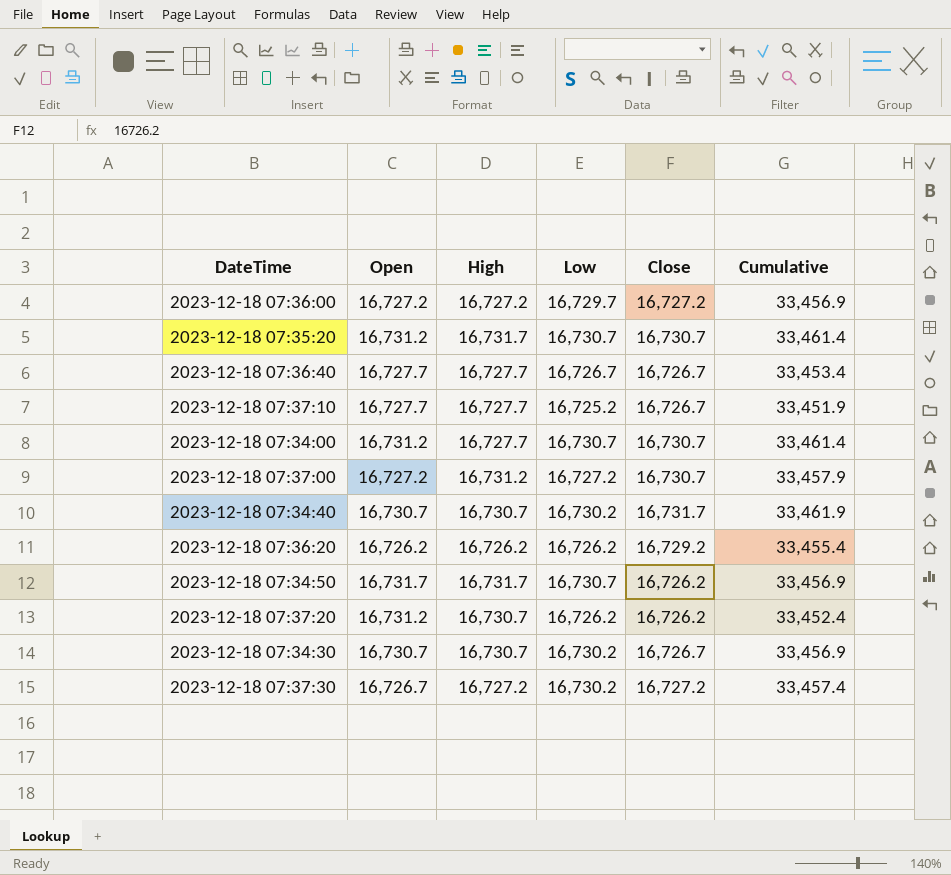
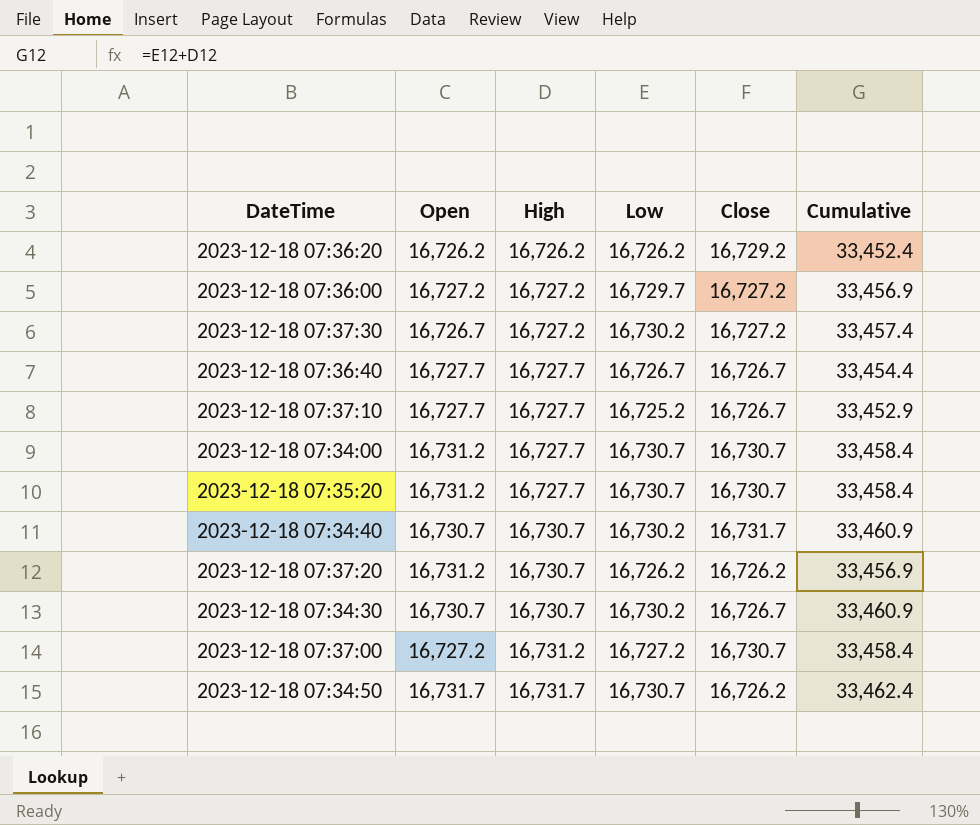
row order: none -> High ascending
column Cumulative | formula: [Low] + [Close] -> [High] + [Low]
2023-12-18 07:35:20 | High: 16,731.7 -> 16,727.7

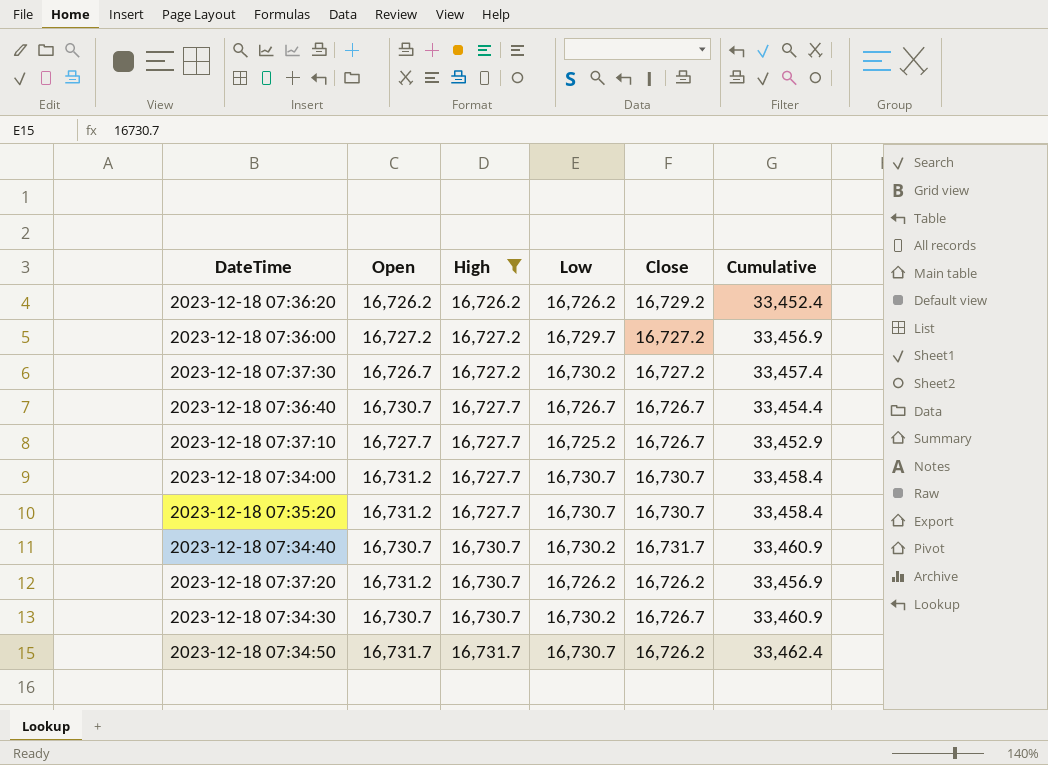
filter: none -> High != 16,731.2
2023-12-18 07:36:40 | Open: 16,727.7 -> 16,730.7

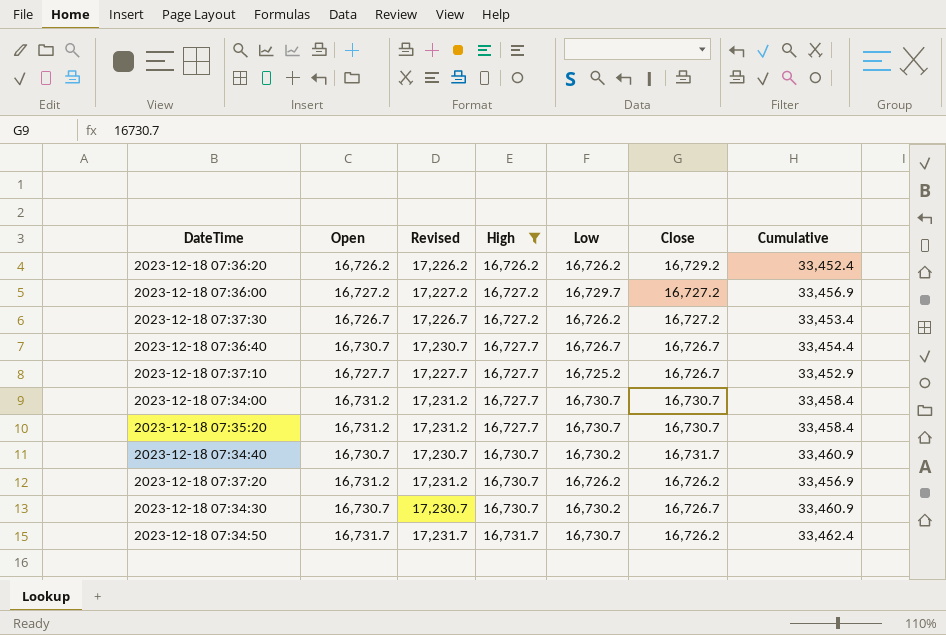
column Revised | formula: none -> [Open] + 500
2023-12-18 07:37:30 | Low: 16,730.2 -> 16,726.2
2023-12-18 07:37:30 | Cumulative: 33,457.4 -> 33,453.4

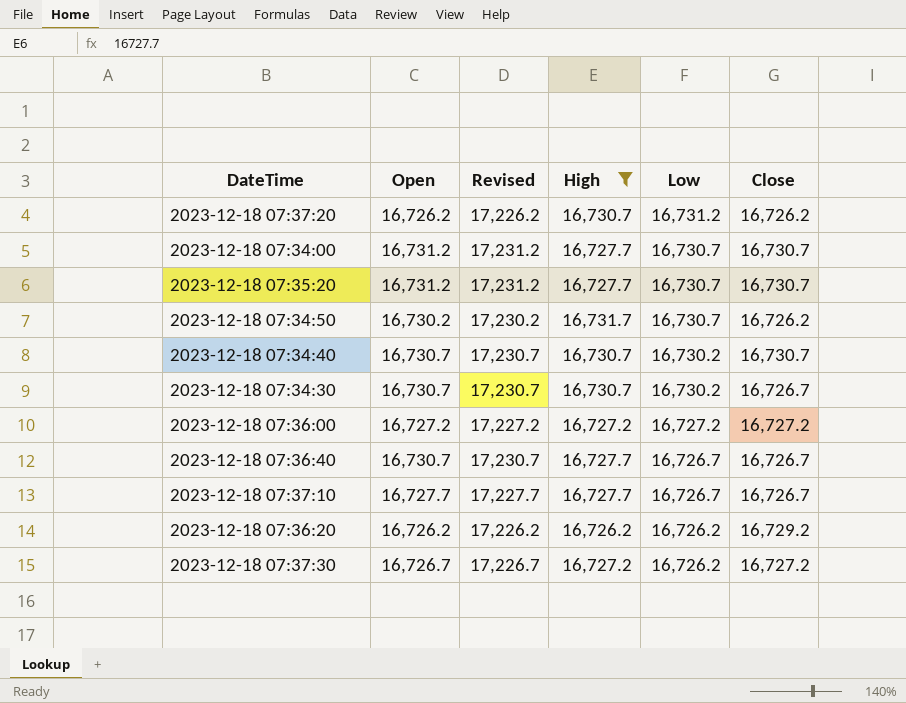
row order: High ascending -> Low descending
column Cumulative | formula: [High] + [Low] -> none
2023-12-18 07:37:20 | Open: 16,731.2 -> 16,726.2
2023-12-18 07:37:20 | Revised: 17,231.2 -> 17,226.2
2023-12-18 07:37:20 | Low: 16,726.2 -> 16,731.2
2023-12-18 07:34:50 | Open: 16,731.7 -> 16,730.2
2023-12-18 07:34:50 | Revised: 17,231.7 -> 17,230.2
2023-12-18 07:34:40 | Close: 16,731.7 -> 16,730.7
2023-12-18 07:36:00 | Low: 16,729.7 -> 16,727.2
2023-12-18 07:37:10 | Low: 16,725.2 -> 16,726.7

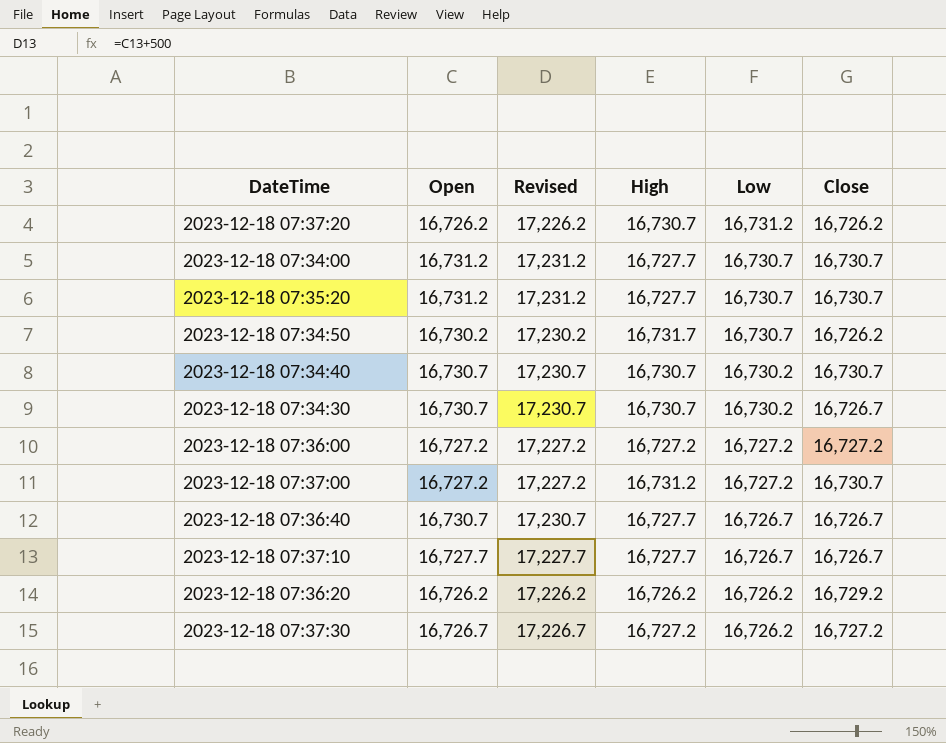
filter: High != 16,731.2 -> none

